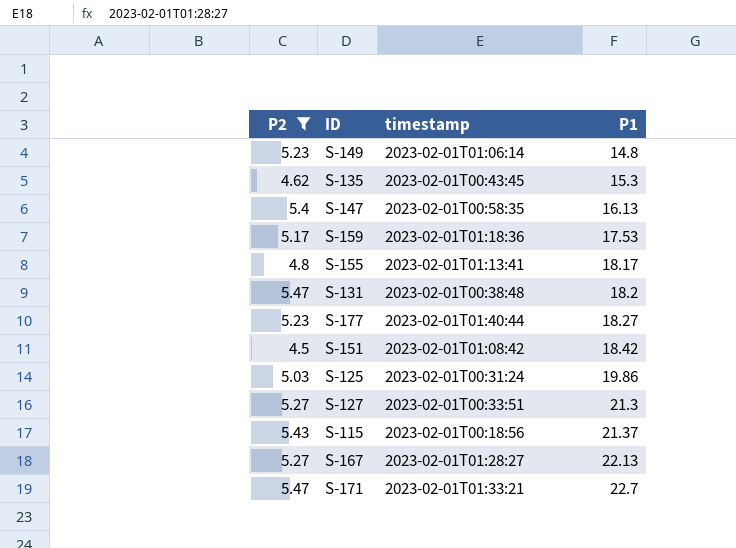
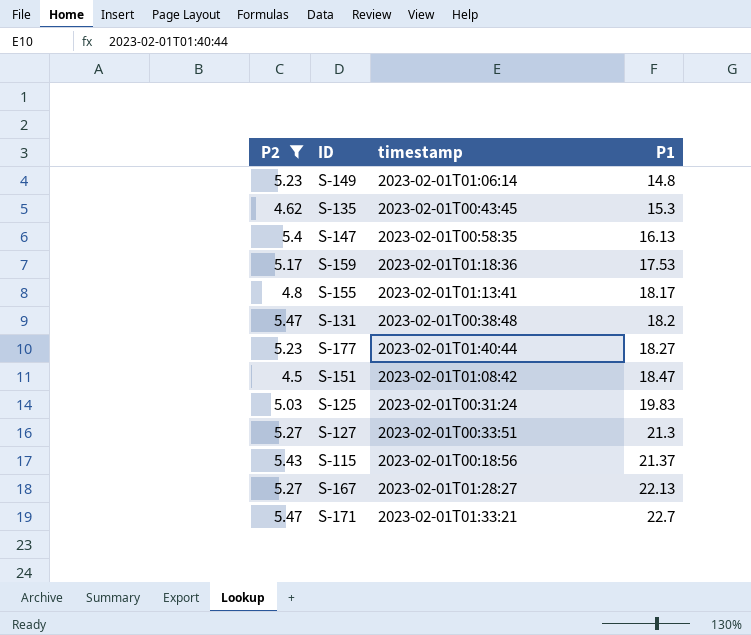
S-151 | P1: 18.42 -> 18.47
S-125 | P1: 19.86 -> 19.83

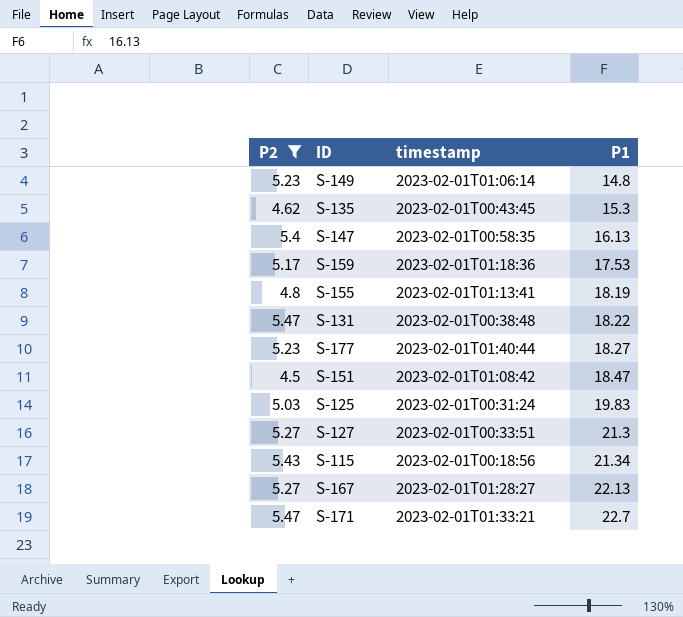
S-155 | P1: 18.17 -> 18.19
S-131 | P1: 18.2 -> 18.22
S-115 | P1: 21.37 -> 21.34

